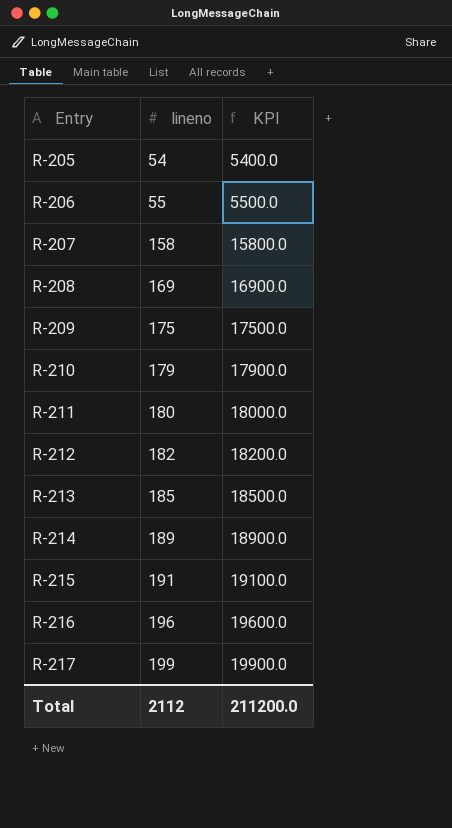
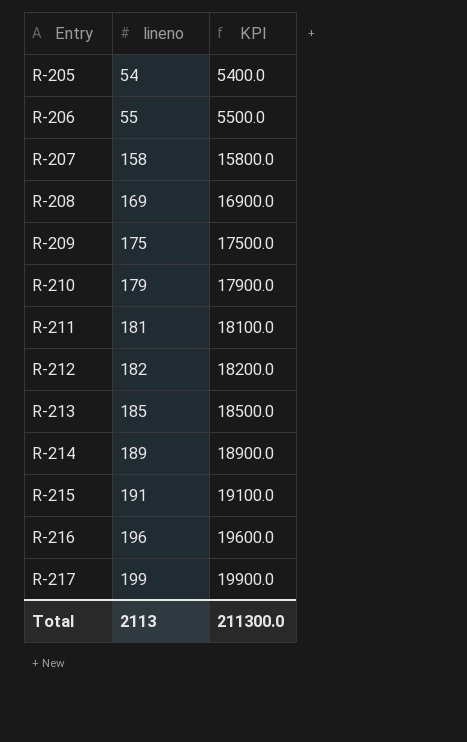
R-211 | lineno: 180 -> 181
R-211 | KPI: 18000.0 -> 18100.0
Total | lineno: 2112 -> 2113
Total | KPI: 211200.0 -> 211300.0

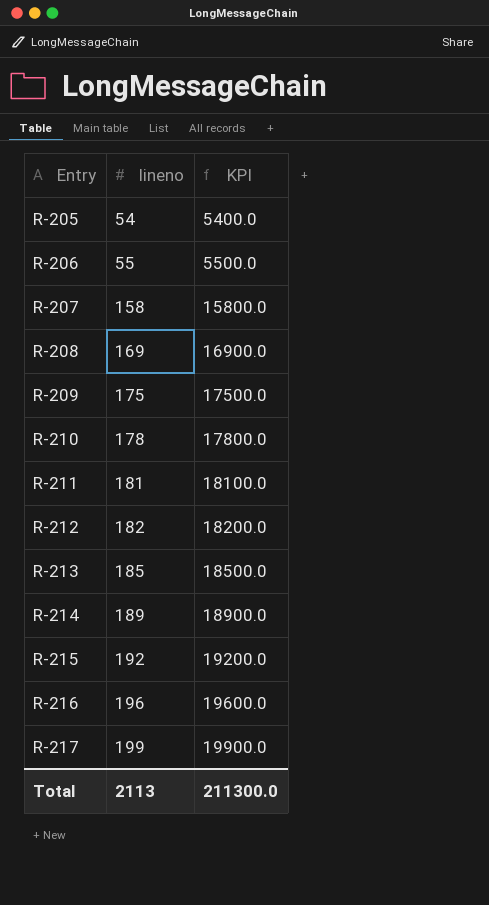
R-210 | lineno: 179 -> 178
R-210 | KPI: 17900.0 -> 17800.0
R-215 | lineno: 191 -> 192
R-215 | KPI: 19100.0 -> 19200.0

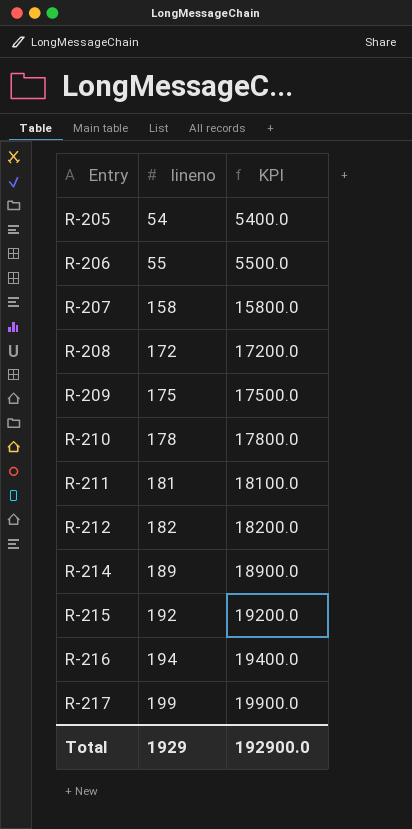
row R-213: 185 | 18500.0 -> none
R-208 | lineno: 169 -> 172
R-208 | KPI: 16900.0 -> 17200.0
R-216 | lineno: 196 -> 194
R-216 | KPI: 19600.0 -> 19400.0
Total | lineno: 2113 -> 1929
Total | KPI: 211300.0 -> 192900.0

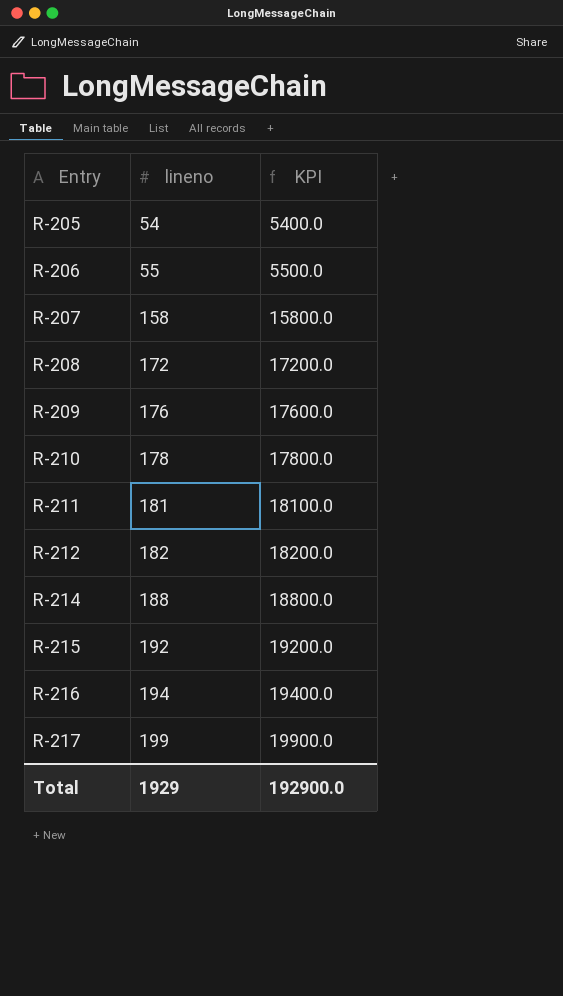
R-209 | lineno: 175 -> 176
R-209 | KPI: 17500.0 -> 17600.0
R-214 | lineno: 189 -> 188
R-214 | KPI: 18900.0 -> 18800.0

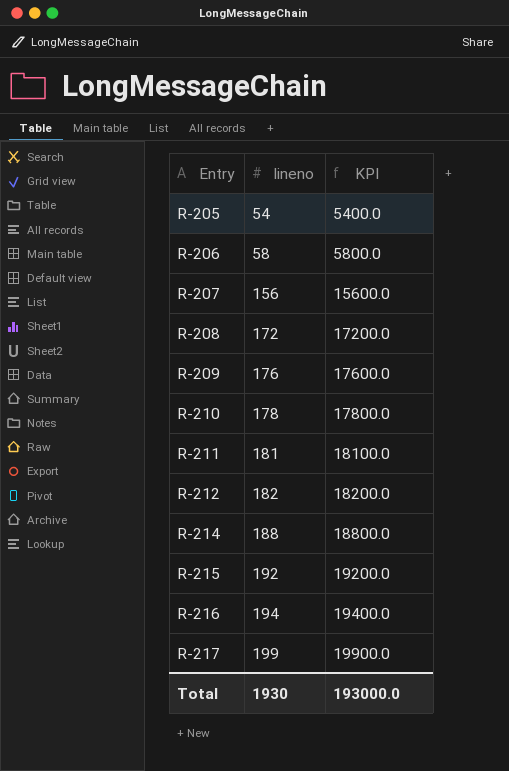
R-206 | lineno: 55 -> 58
R-206 | KPI: 5500.0 -> 5800.0
R-207 | lineno: 158 -> 156
R-207 | KPI: 15800.0 -> 15600.0
Total | lineno: 1929 -> 1930
Total | KPI: 192900.0 -> 193000.0

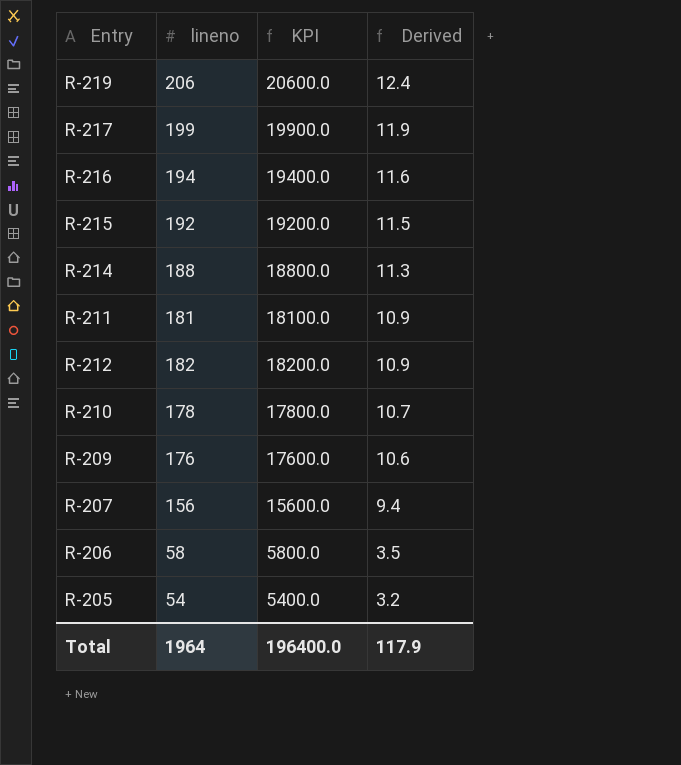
row order: Entry ascending -> Derived descending
column Derived | formula: none -> [lineno] * 0.06
row R-208: 172 | 17200.0 -> none
row R-219: none -> 206 | 20600.0 | 12.4
Total | lineno: 1930 -> 1964
Total | KPI: 193000.0 -> 196400.0

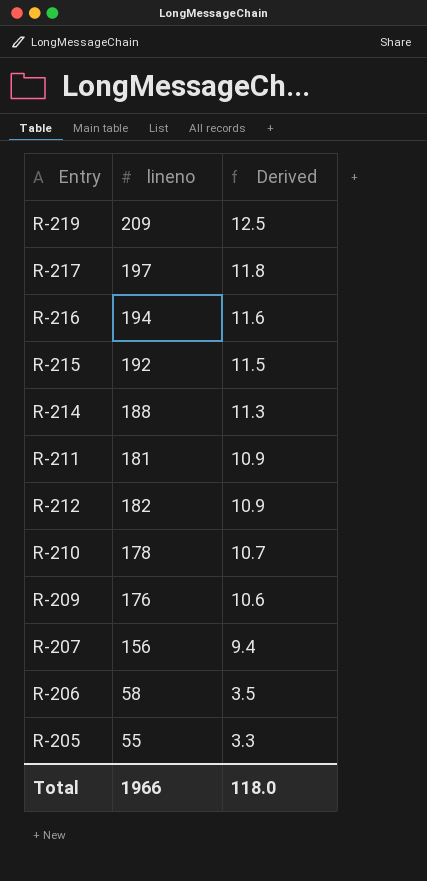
column KPI | formula: [lineno] * 100 -> none
R-219 | lineno: 206 -> 209
R-219 | Derived: 12.4 -> 12.5
R-217 | lineno: 199 -> 197
R-217 | Derived: 11.9 -> 11.8
R-205 | lineno: 54 -> 55
R-205 | Derived: 3.2 -> 3.3
Total | lineno: 1964 -> 1966
Total | Derived: 117.9 -> 118.0

